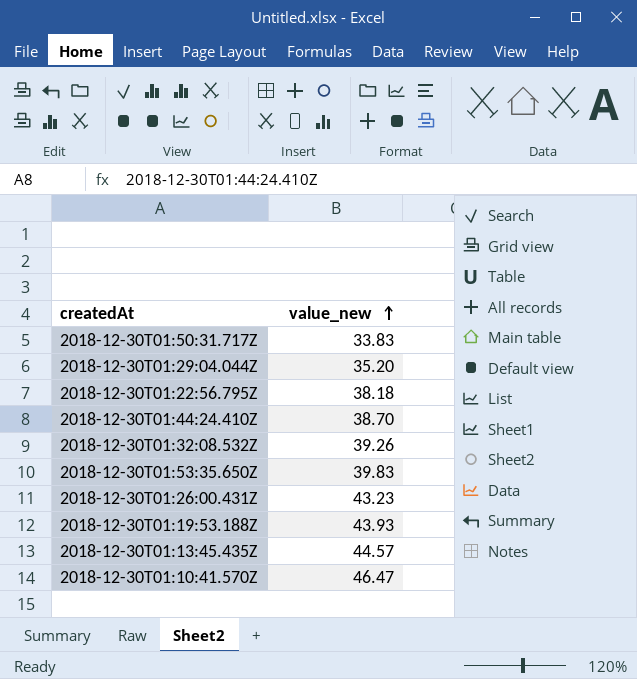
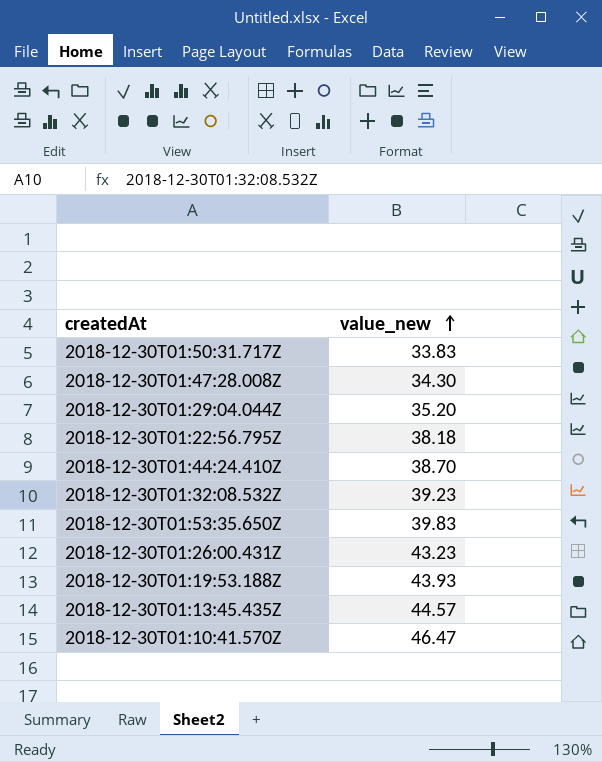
row 2018-12-30T01:47:28.008Z: none -> 34.30
2018-12-30T01:32:08.532Z | value_new: 39.26 -> 39.23

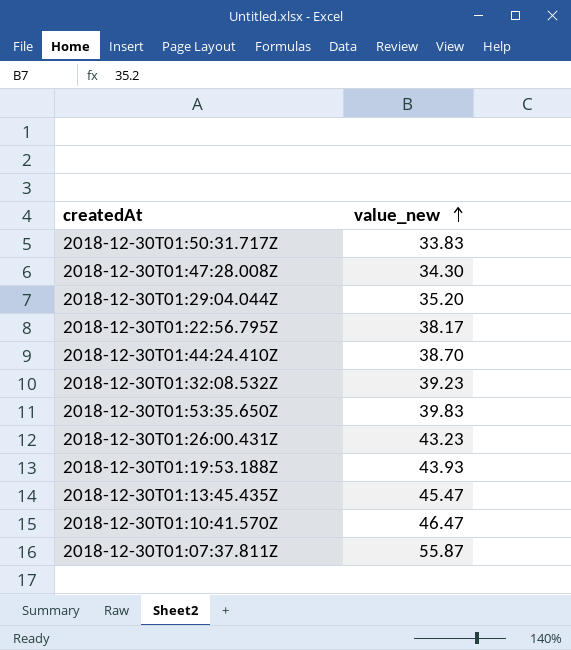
2018-12-30T01:22:56.795Z | value_new: 38.18 -> 38.17
2018-12-30T01:13:45.435Z | value_new: 44.57 -> 45.47
row 2018-12-30T01:07:37.811Z: none -> 55.87

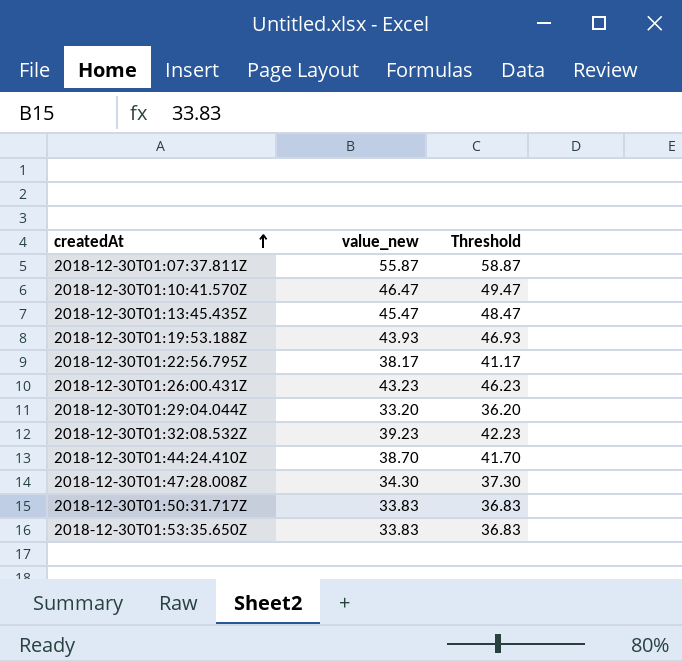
row order: value_new ascending -> createdAt ascending
column Threshold | formula: none -> [value_new] + 3
2018-12-30T01:29:04.044Z | value_new: 35.20 -> 33.20
2018-12-30T01:53:35.650Z | value_new: 39.83 -> 33.83

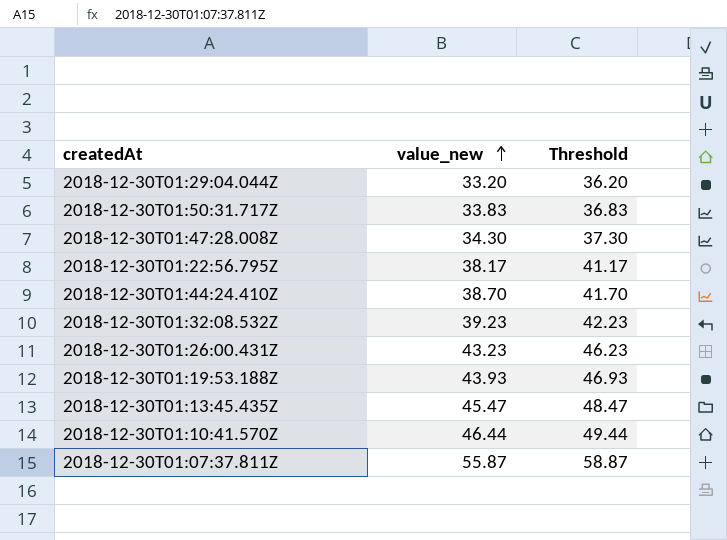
row order: createdAt ascending -> value_new ascending
row 2018-12-30T01:53:35.650Z: 33.83 | 36.83 -> none
2018-12-30T01:10:41.570Z | value_new: 46.47 -> 46.44
2018-12-30T01:10:41.570Z | Threshold: 49.47 -> 49.44

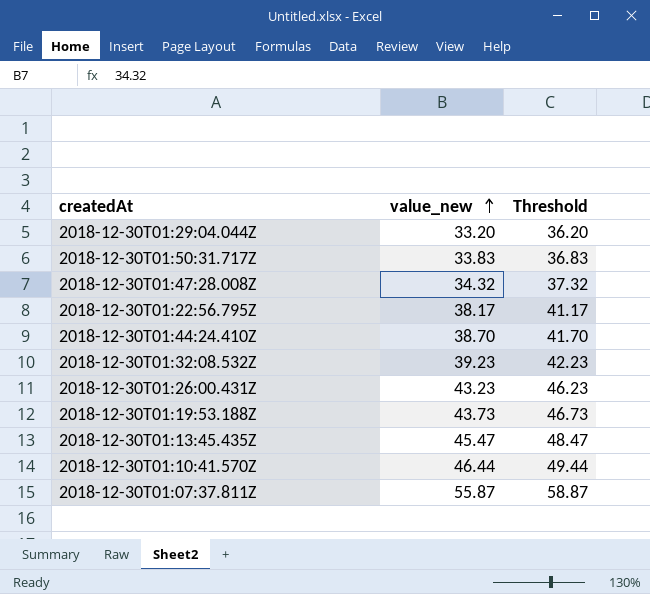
2018-12-30T01:47:28.008Z | value_new: 34.30 -> 34.32
2018-12-30T01:47:28.008Z | Threshold: 37.30 -> 37.32
2018-12-30T01:19:53.188Z | value_new: 43.93 -> 43.73
2018-12-30T01:19:53.188Z | Threshold: 46.93 -> 46.73

